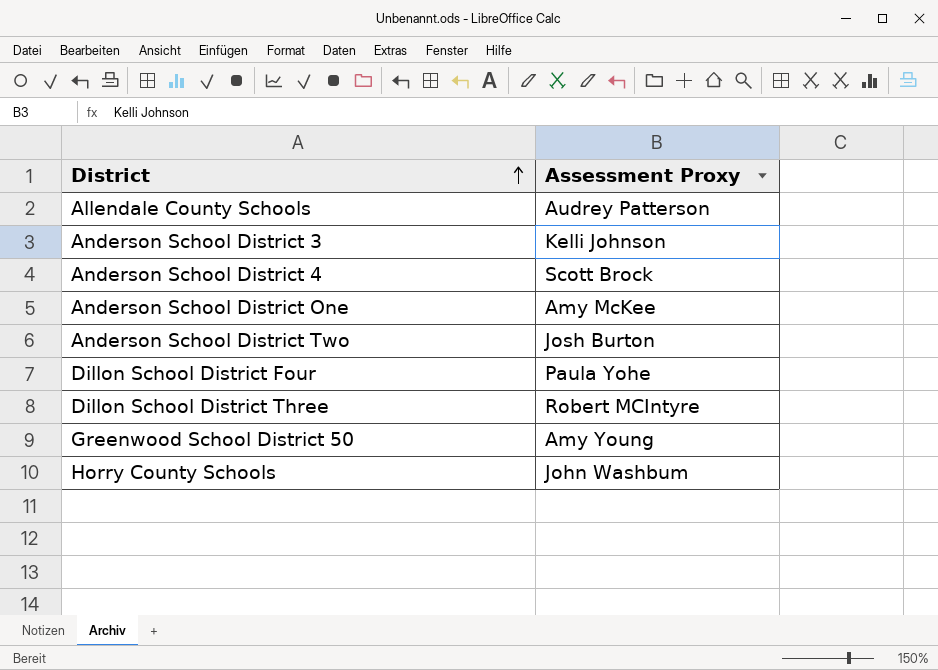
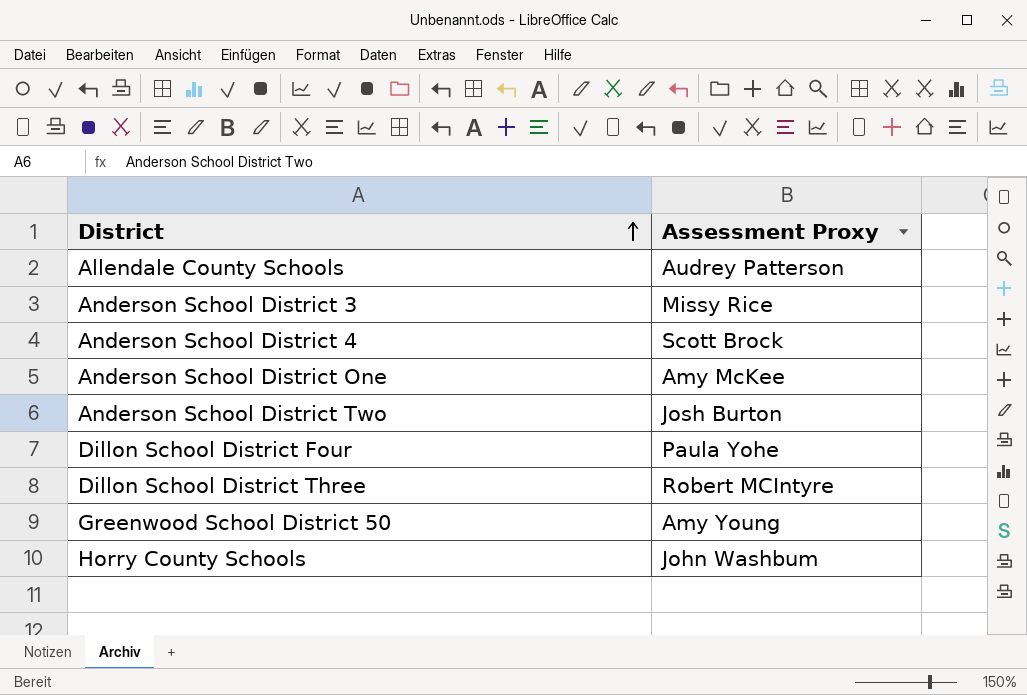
Anderson School District 3 | Assessment Proxy: Kelli Johnson -> Missy Rice

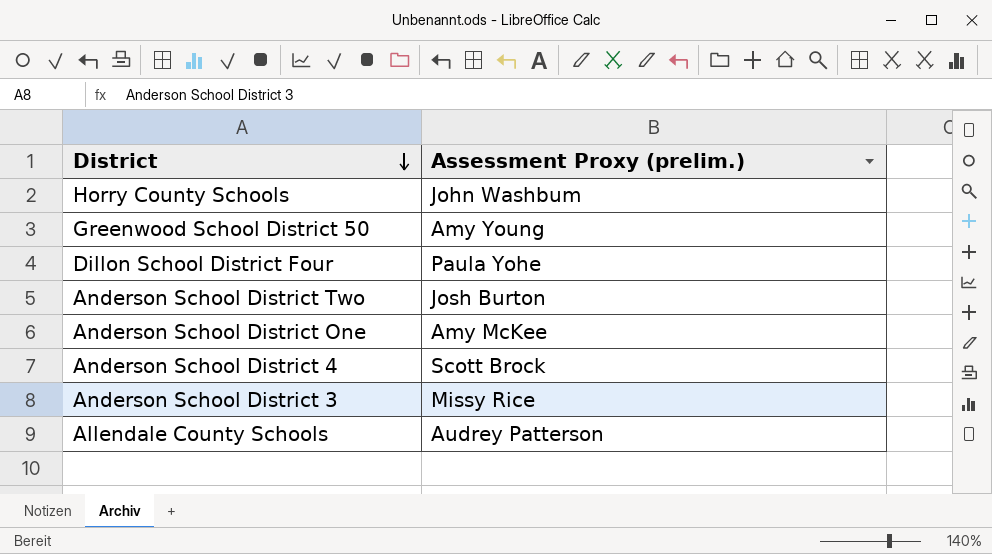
row order: District ascending -> District descending
column name: Assessment Proxy -> Assessment Proxy (prelim.)
row Dillon School District Three: Robert MCIntyre -> none

